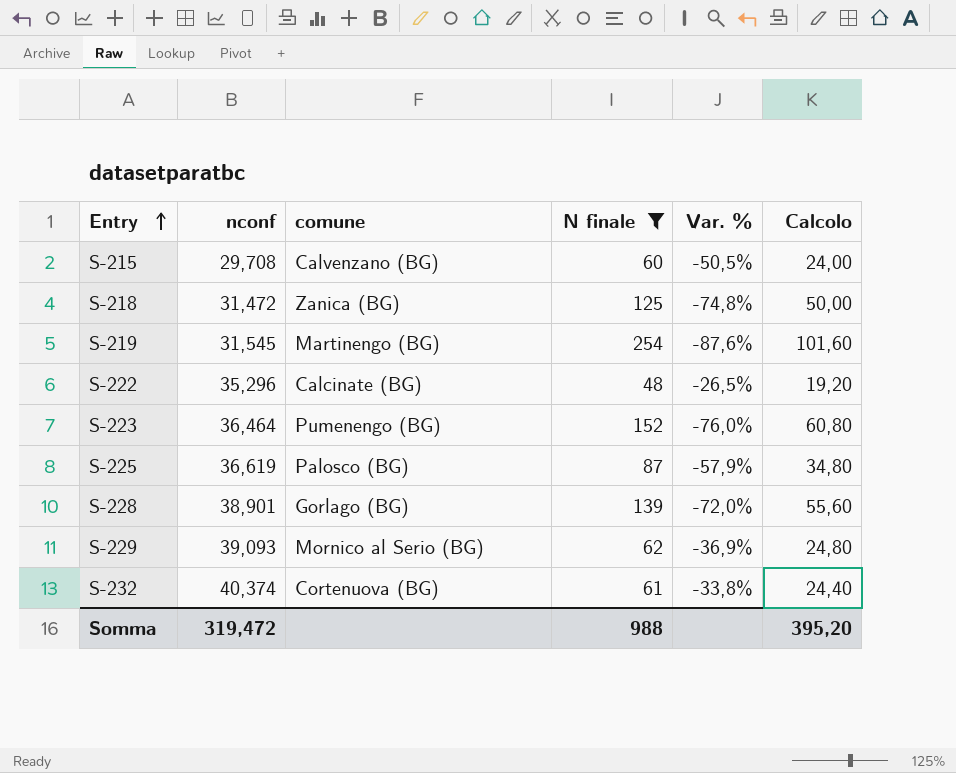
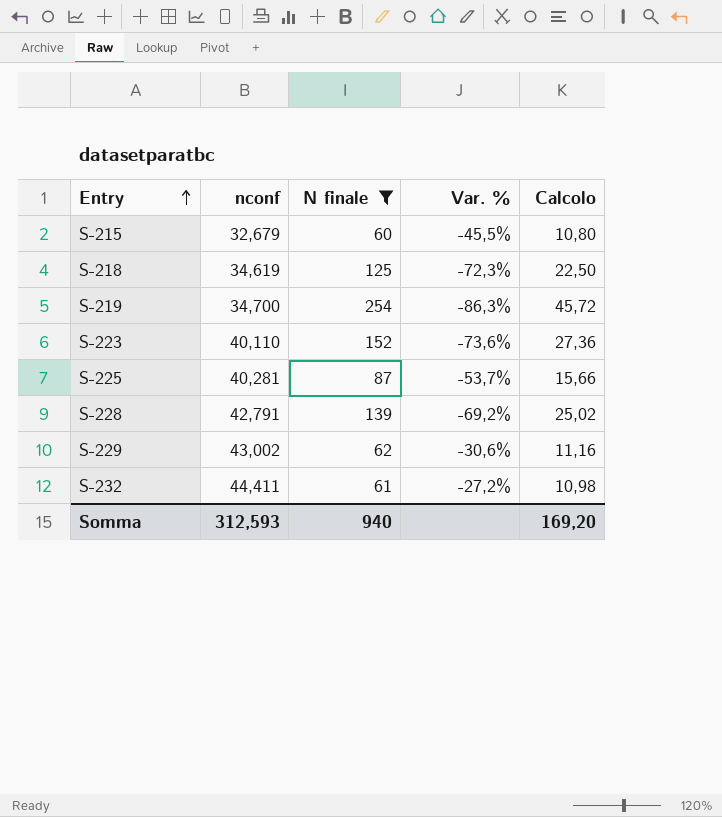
column comune | position: 3 -> none
column Calcolo | formula: [N finale] * 0,4 -> [N finale] * 0,18
row S-222: 35,296 | Calcinate (BG) | 48 | -26,5% | 19,20 -> none
S-215 | nconf: 29,708 -> 32,679
S-215 | Var. %: -50,5% -> -45,5%
S-218 | nconf: 31,472 -> 34,619
S-218 | Var. %: -74,8% -> -72,3%
S-219 | nconf: 31,545 -> 34,700
S-219 | Var. %: -87,6% -> -86,3%
S-223 | nconf: 36,464 -> 40,110
S-223 | Var. %: -76,0% -> -73,6%
S-225 | nconf: 36,619 -> 40,281
S-225 | Var. %: -57,9% -> -53,7%
S-228 | nconf: 38,901 -> 42,791
S-228 | Var. %: -72,0% -> -69,2%
S-229 | nconf: 39,093 -> 43,002
S-229 | Var. %: -36,9% -> -30,6%
S-232 | nconf: 40,374 -> 44,411
S-232 | Var. %: -33,8% -> -27,2%
Somma | nconf: 319,472 -> 312,593
Somma | N finale: 988 -> 940
Somma | Calcolo: 395,20 -> 169,20

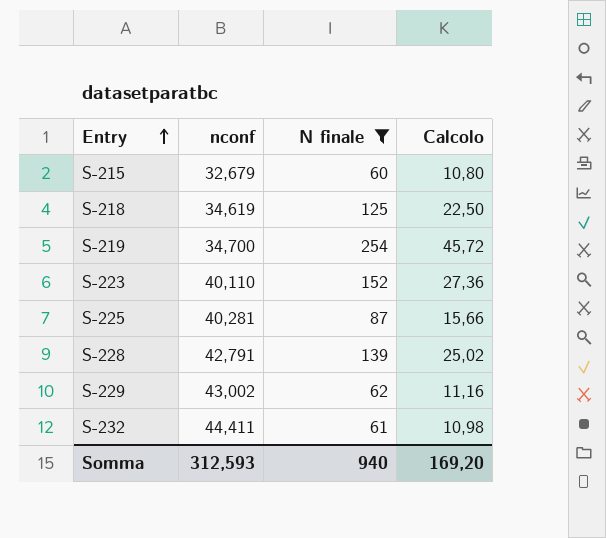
column Var. % | formula: ([nconf] - [N finale]) / [N finale] -> none

